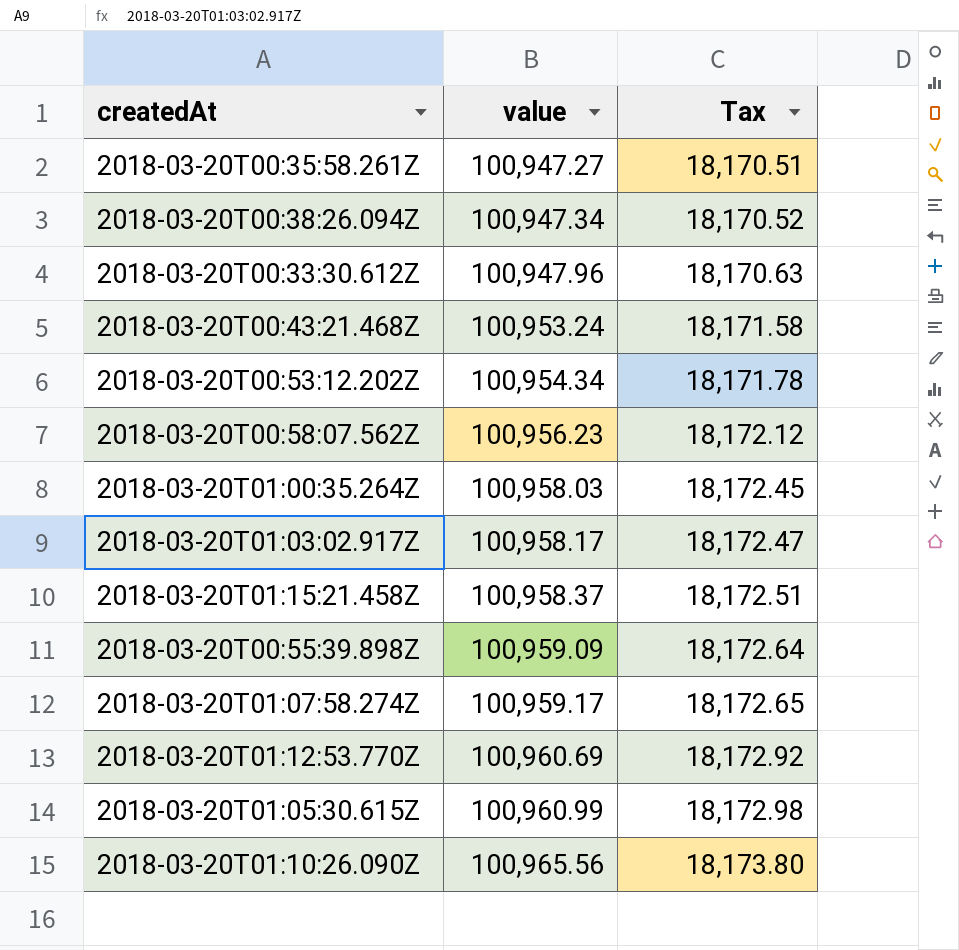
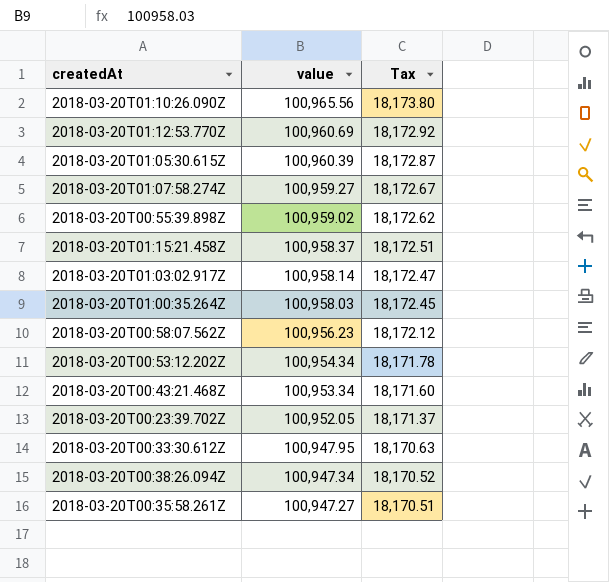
row order: value ascending -> value descending
2018-03-20T01:05:30.615Z | value: 100,960.99 -> 100,960.39
2018-03-20T01:05:30.615Z | Tax: 18,172.98 -> 18,172.87
2018-03-20T01:07:58.274Z | value: 100,959.17 -> 100,959.27
2018-03-20T01:07:58.274Z | Tax: 18,172.65 -> 18,172.67
2018-03-20T00:55:39.898Z | value: 100,959.09 -> 100,959.02
2018-03-20T00:55:39.898Z | Tax: 18,172.64 -> 18,172.62
2018-03-20T01:03:02.917Z | value: 100,958.17 -> 100,958.14
2018-03-20T00:43:21.468Z | value: 100,953.24 -> 100,953.34
2018-03-20T00:43:21.468Z | Tax: 18,171.58 -> 18,171.60
row 2018-03-20T00:23:39.702Z: none -> 100,952.05 | 18,171.37
2018-03-20T00:33:30.612Z | value: 100,947.96 -> 100,947.95

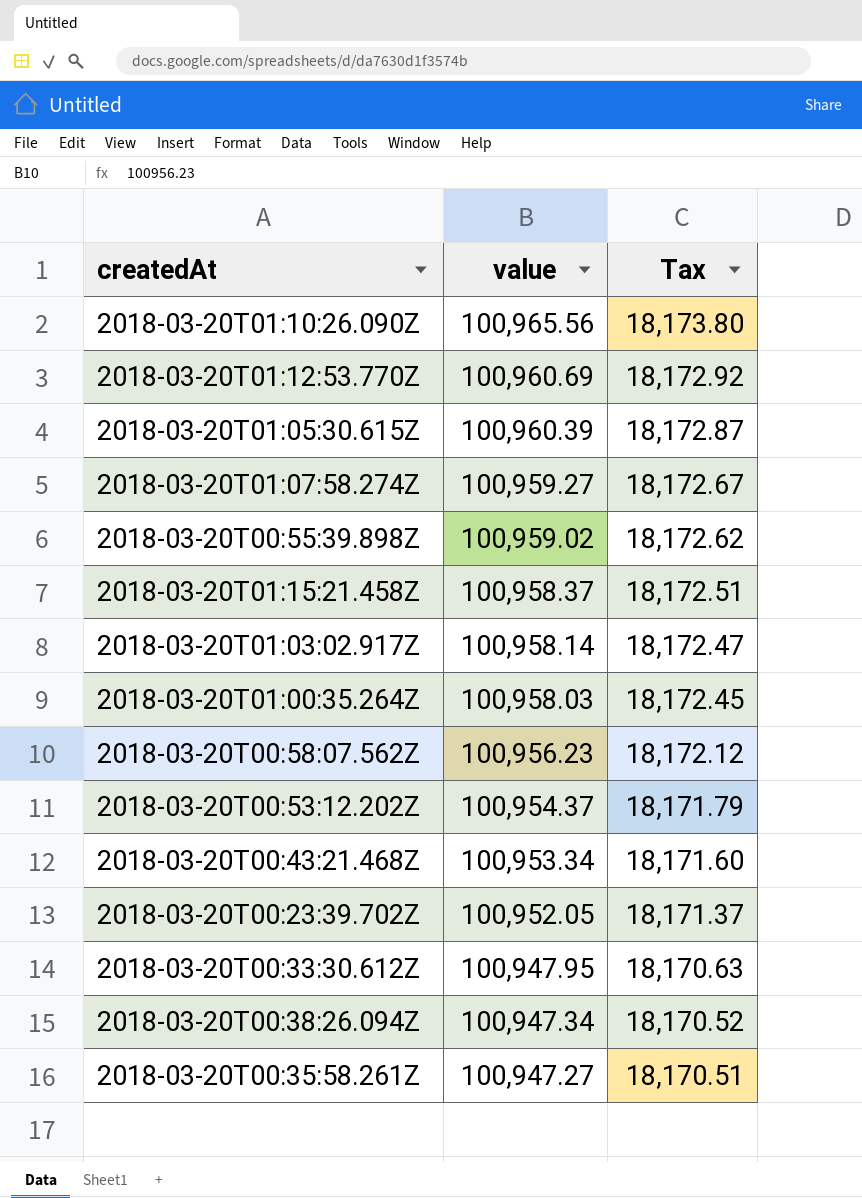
2018-03-20T00:53:12.202Z | value: 100,954.34 -> 100,954.37
2018-03-20T00:53:12.202Z | Tax: 18,171.78 -> 18,171.79

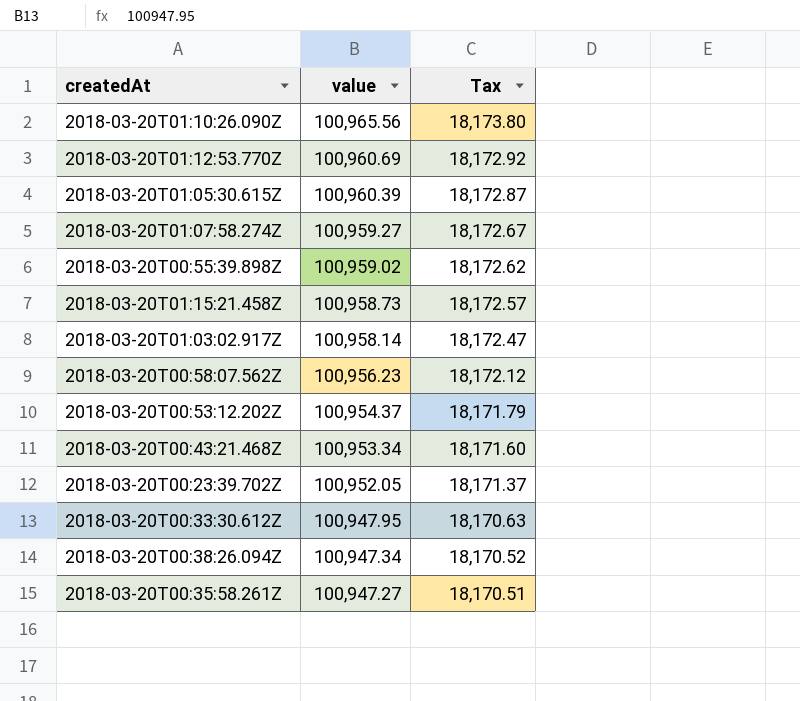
row 2018-03-20T01:00:35.264Z: 100,958.03 | 18,172.45 -> none
2018-03-20T01:15:21.458Z | value: 100,958.37 -> 100,958.73
2018-03-20T01:15:21.458Z | Tax: 18,172.51 -> 18,172.57

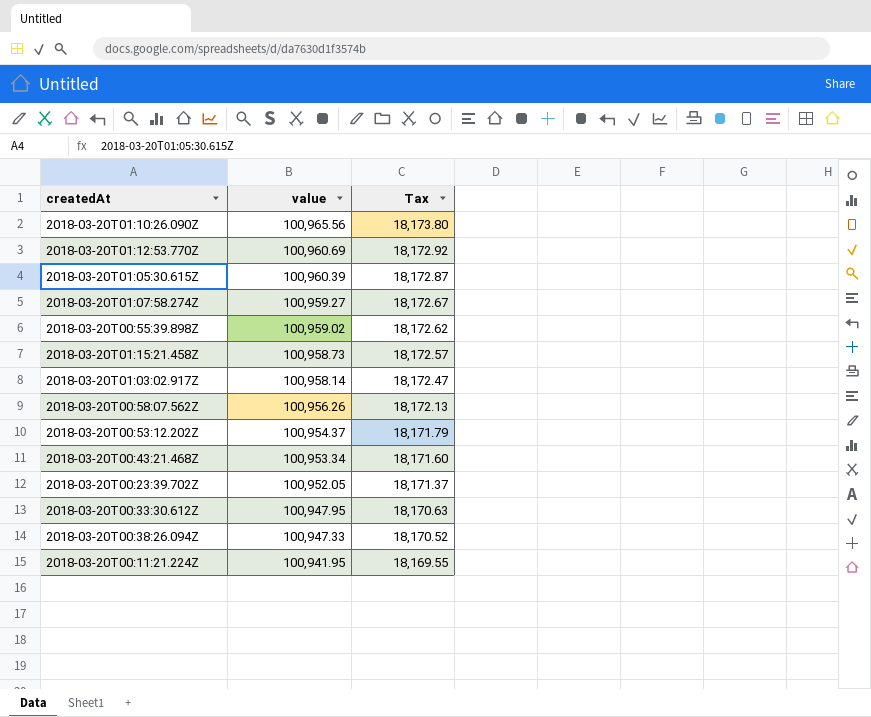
row 2018-03-20T00:35:58.261Z: 100,947.27 | 18,170.51 -> none
2018-03-20T00:58:07.562Z | value: 100,956.23 -> 100,956.26
2018-03-20T00:58:07.562Z | Tax: 18,172.12 -> 18,172.13
2018-03-20T00:38:26.094Z | value: 100,947.34 -> 100,947.33
row 2018-03-20T00:11:21.224Z: none -> 100,941.95 | 18,169.55

